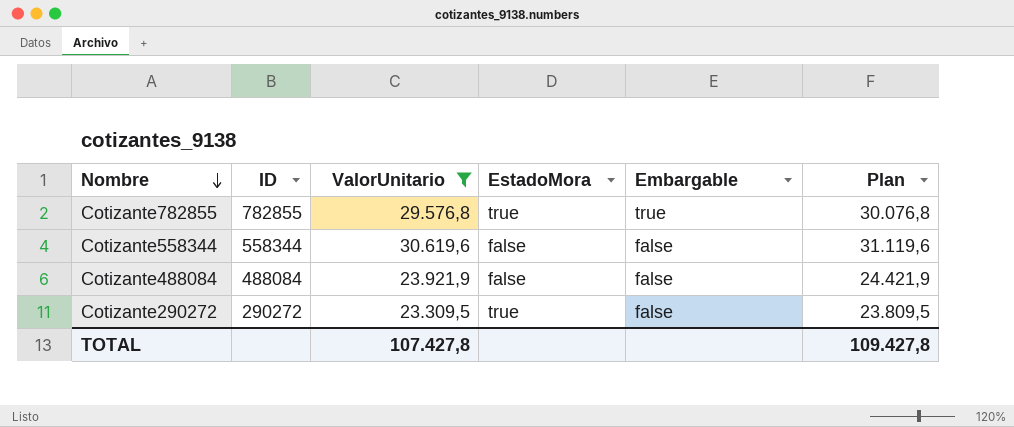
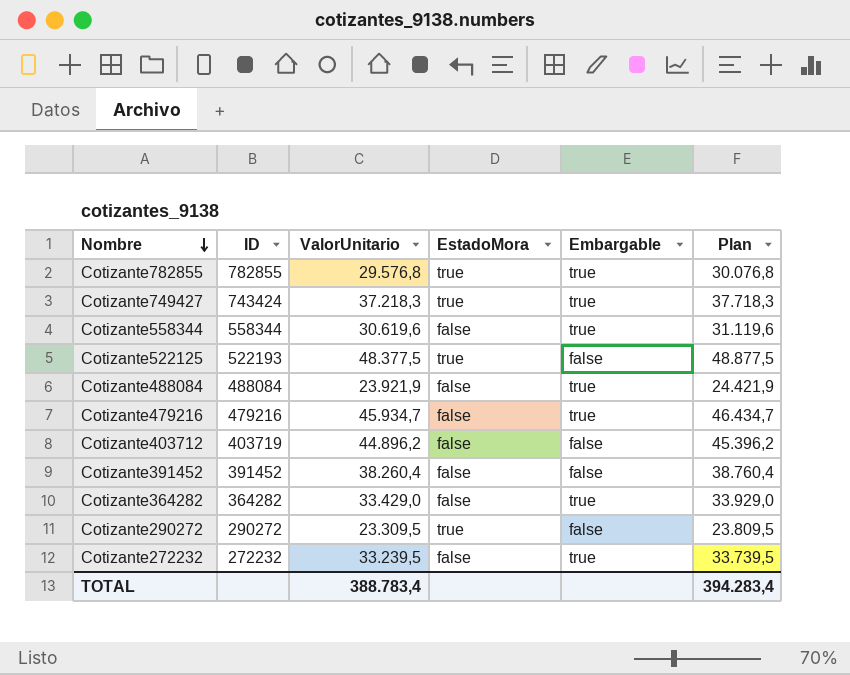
filter: ValorUnitario <= 30.619,6 -> none
Cotizante558344 | Embargable: false -> true
Cotizante488084 | Embargable: false -> true
TOTAL | ValorUnitario: 107.427,8 -> 388.783,4
TOTAL | Plan: 109.427,8 -> 394.283,4

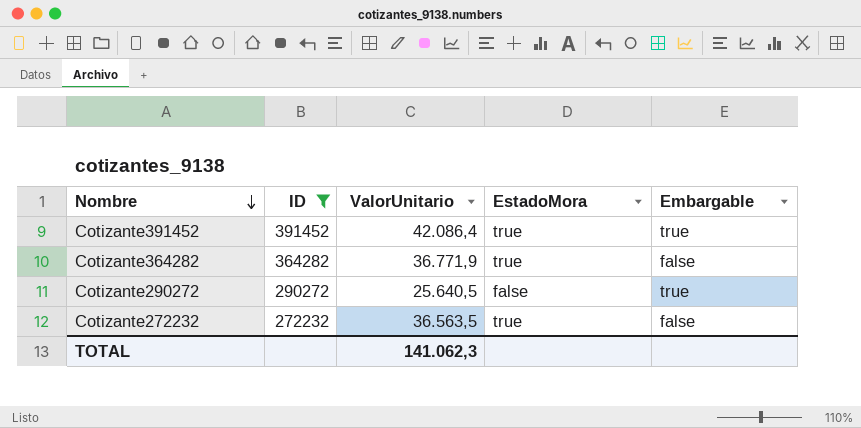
filter: none -> ID <= 391452
column Plan | formula: [ValorUnitario] + 500 -> none
Cotizante391452 | ValorUnitario: 38.260,4 -> 42.086,4
Cotizante391452 | EstadoMora: false -> true
Cotizante391452 | Embargable: false -> true
Cotizante364282 | ValorUnitario: 33.429,0 -> 36.771,9
Cotizante364282 | EstadoMora: false -> true
Cotizante364282 | Embargable: true -> false
Cotizante290272 | ValorUnitario: 23.309,5 -> 25.640,5
Cotizante290272 | EstadoMora: true -> false
Cotizante290272 | Embargable: false -> true
Cotizante272232 | ValorUnitario: 33.239,5 -> 36.563,5
Cotizante272232 | EstadoMora: false -> true
Cotizante272232 | Embargable: true -> false
TOTAL | ValorUnitario: 388.783,4 -> 141.062,3

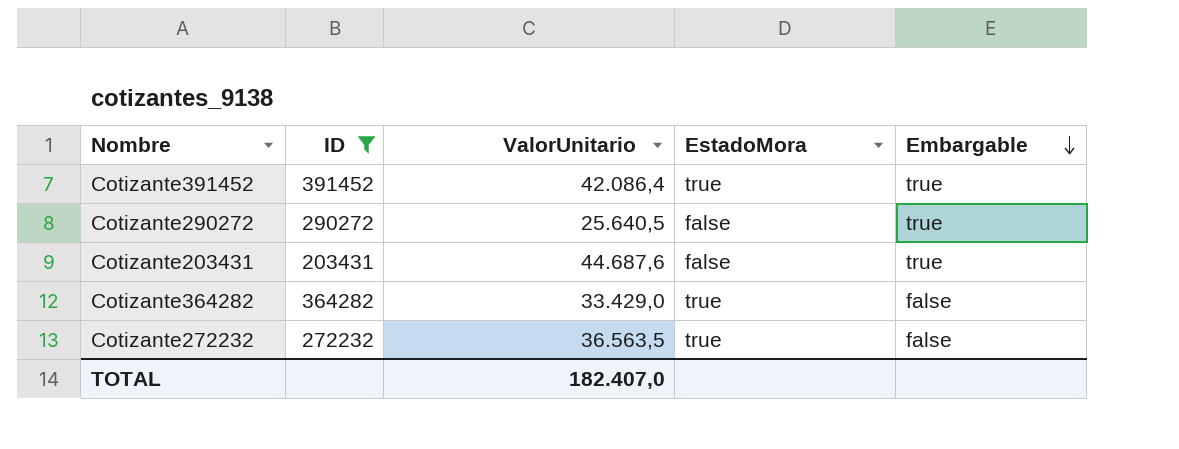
row order: Nombre descending -> Embargable descending
row Cotizante203431: none -> 203431 | 44.687,6 | false | true
Cotizante364282 | ValorUnitario: 36.771,9 -> 33.429,0
TOTAL | ValorUnitario: 141.062,3 -> 182.407,0

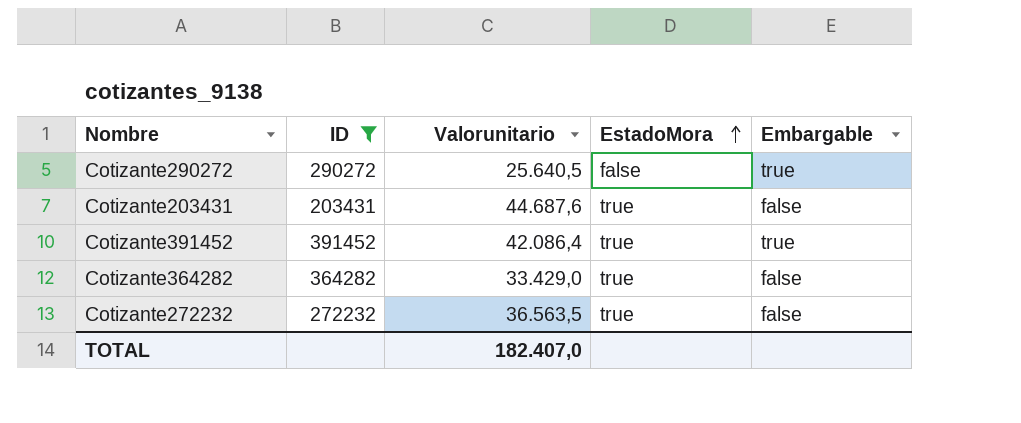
row order: Embargable descending -> EstadoMora ascending
column name: ValorUnitario -> Valorunitario
Cotizante203431 | EstadoMora: false -> true
Cotizante203431 | Embargable: true -> false

